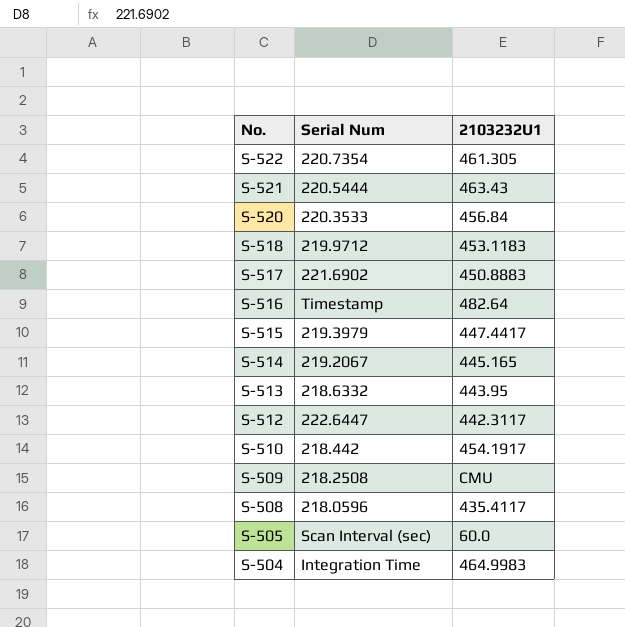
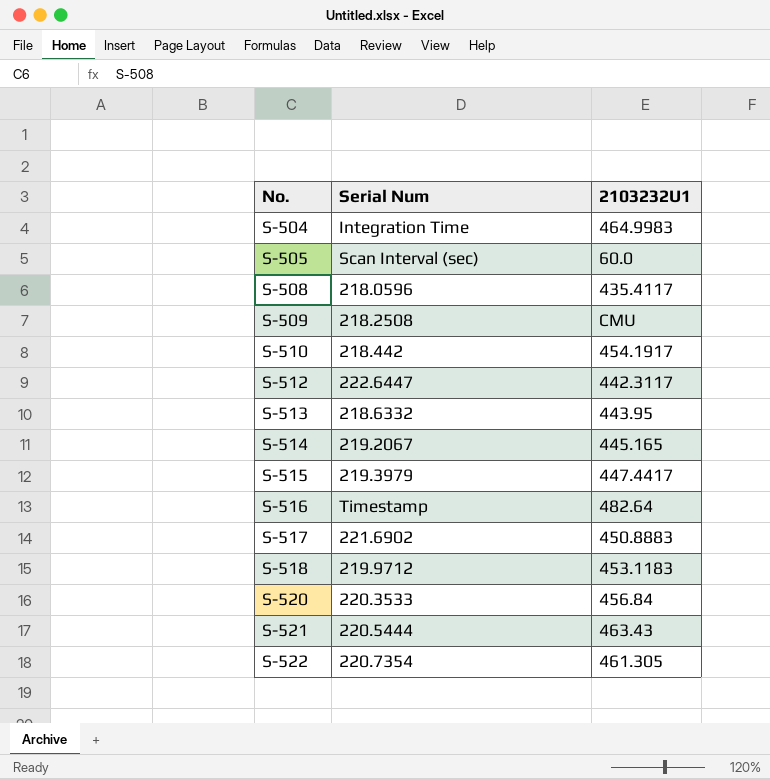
row order: No. descending -> No. ascending

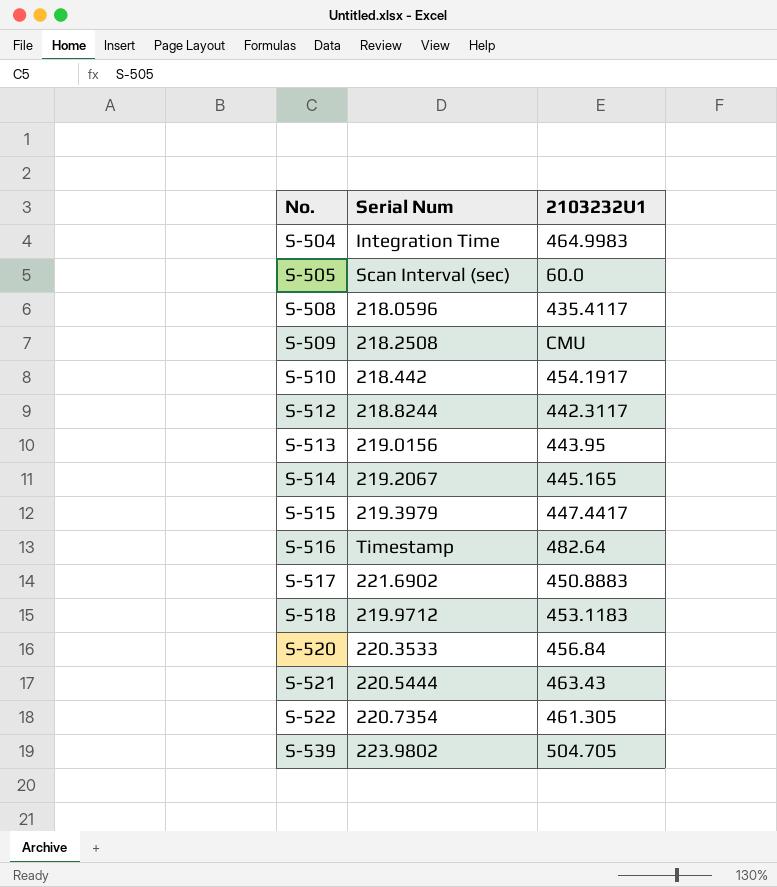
S-512 | Serial Num: 222.6447 -> 218.8244
S-513 | Serial Num: 218.6332 -> 219.0156
row S-539: none -> 223.9802 | 504.705

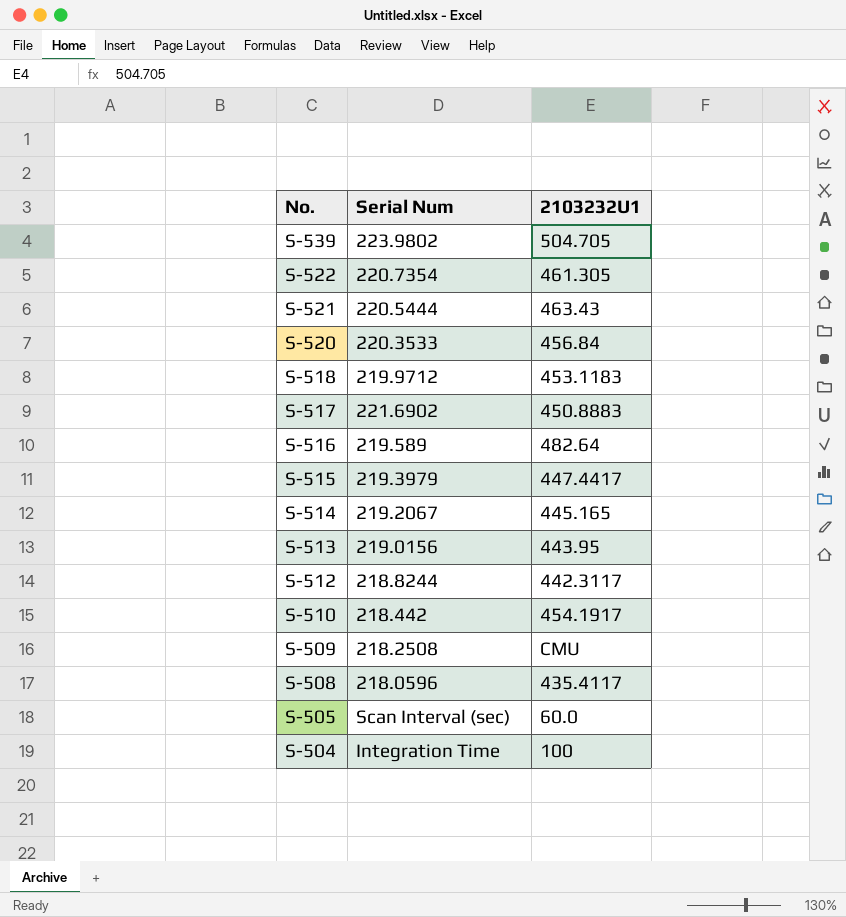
row order: No. ascending -> No. descending
S-516 | Serial Num: Timestamp -> 219.589
S-504 | 2103232U1: 464.9983 -> 100

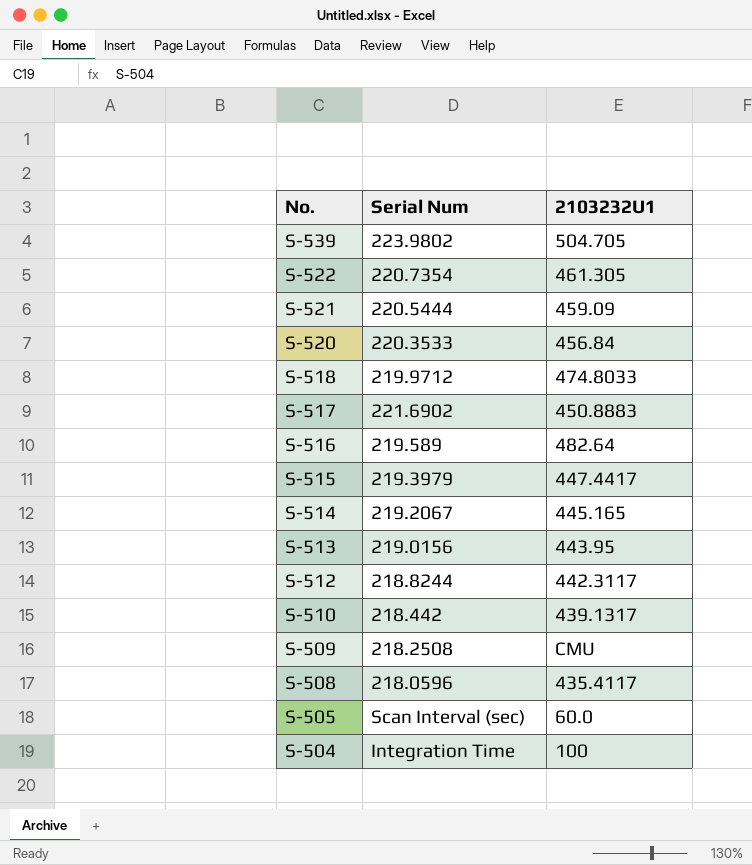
S-521 | 2103232U1: 463.43 -> 459.09
S-518 | 2103232U1: 453.1183 -> 474.8033
S-510 | 2103232U1: 454.1917 -> 439.1317

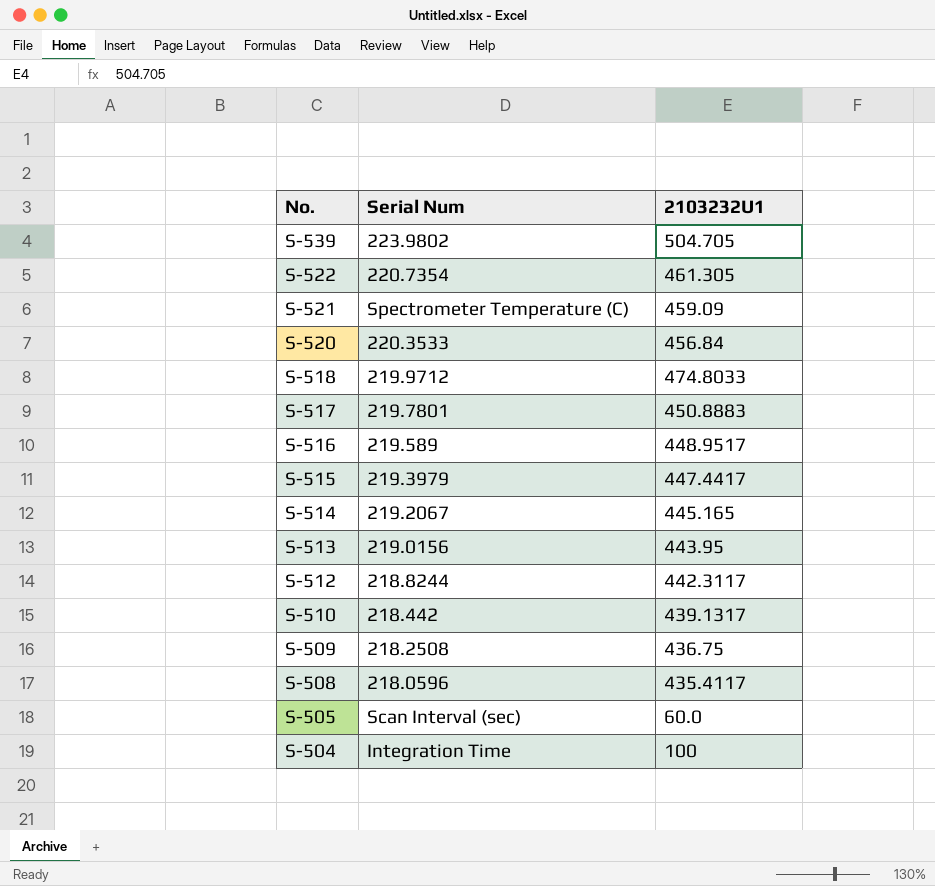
S-521 | Serial Num: 220.5444 -> Spectrometer Temperature (C)
S-517 | Serial Num: 221.6902 -> 219.7801
S-516 | 2103232U1: 482.64 -> 448.9517
S-509 | 2103232U1: CMU -> 436.75

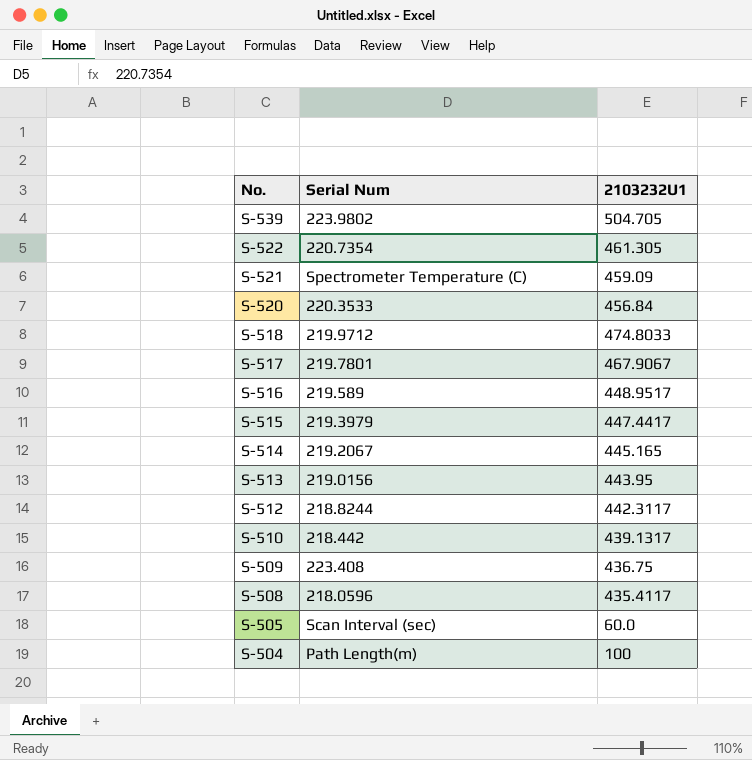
S-517 | 2103232U1: 450.8883 -> 467.9067
S-509 | Serial Num: 218.2508 -> 223.408
S-504 | Serial Num: Integration Time -> Path Length(m)

